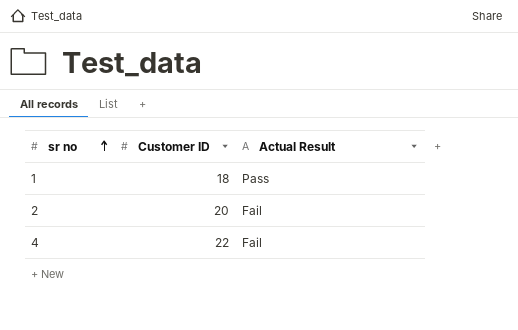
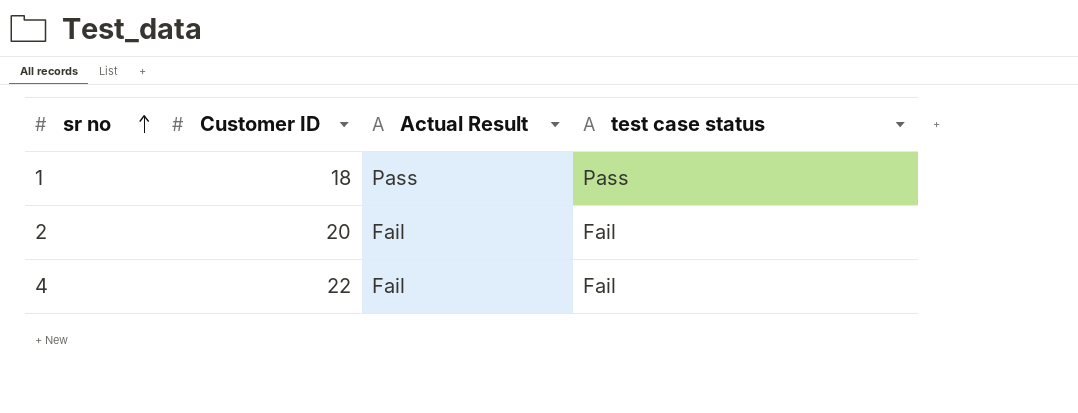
column test case status | position: none -> 4

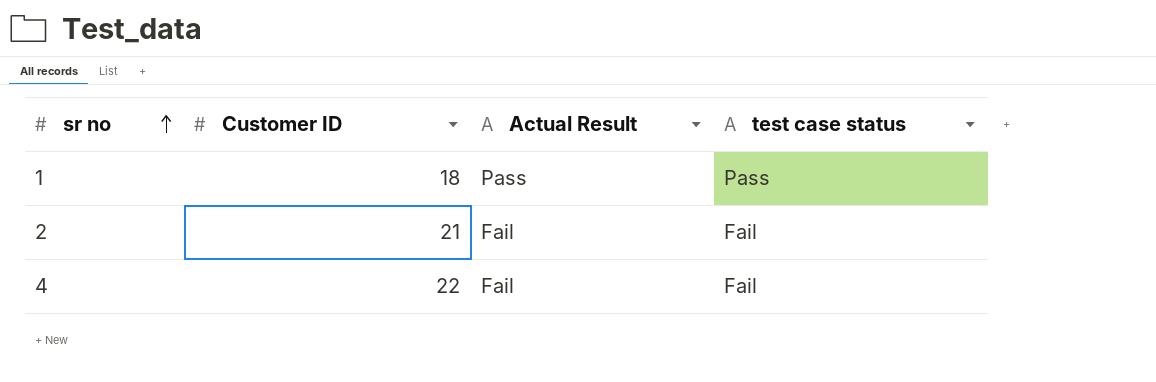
2 | Customer ID: 20 -> 21

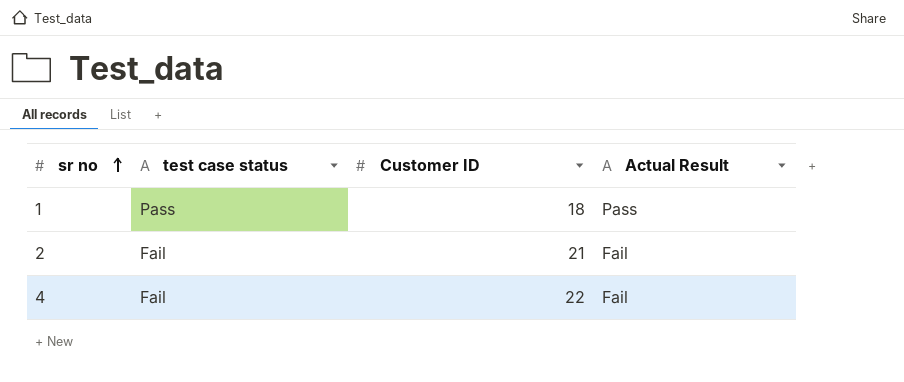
column test case status | position: 4 -> 2

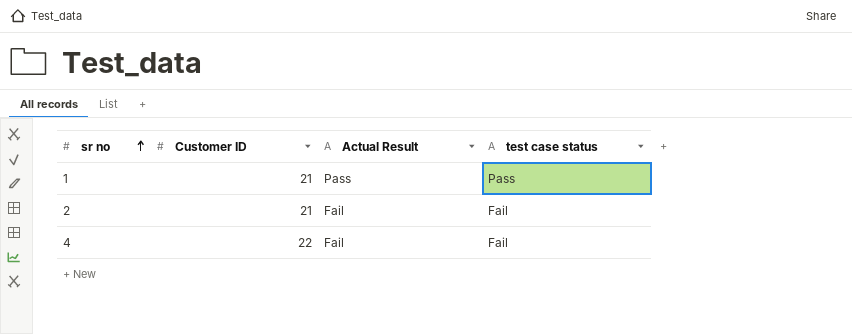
column test case status | position: 2 -> 4
1 | Customer ID: 18 -> 21

